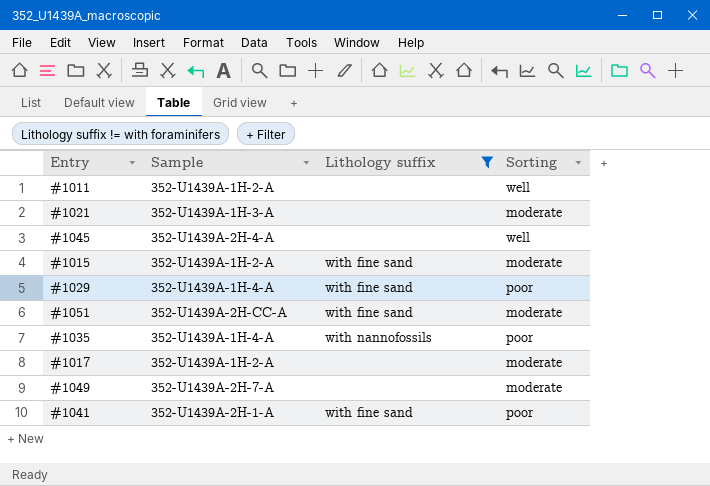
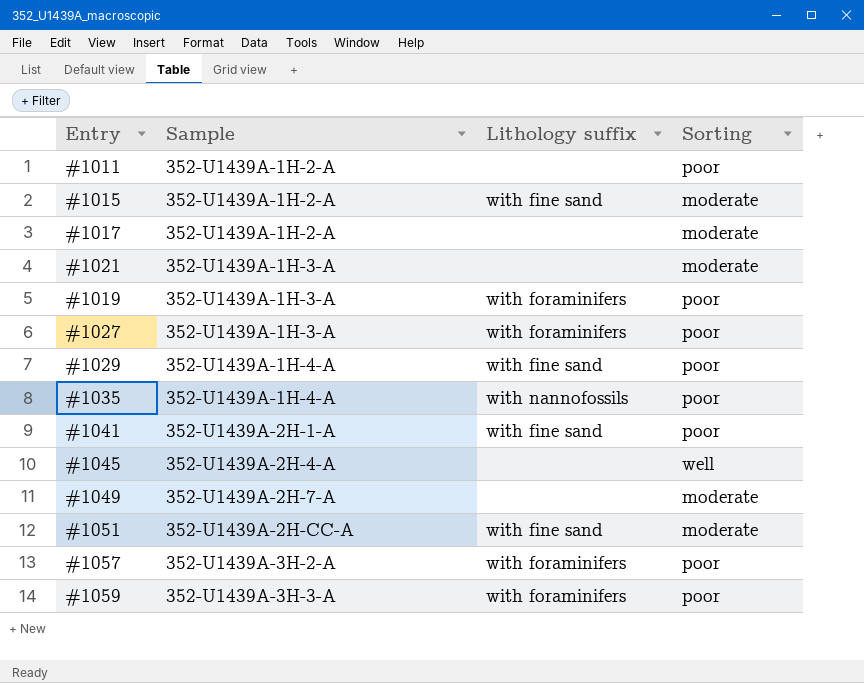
filter: Lithology suffix != with foraminifers -> none
row order: none -> Sample ascending
#1011 | Sorting: well -> poor

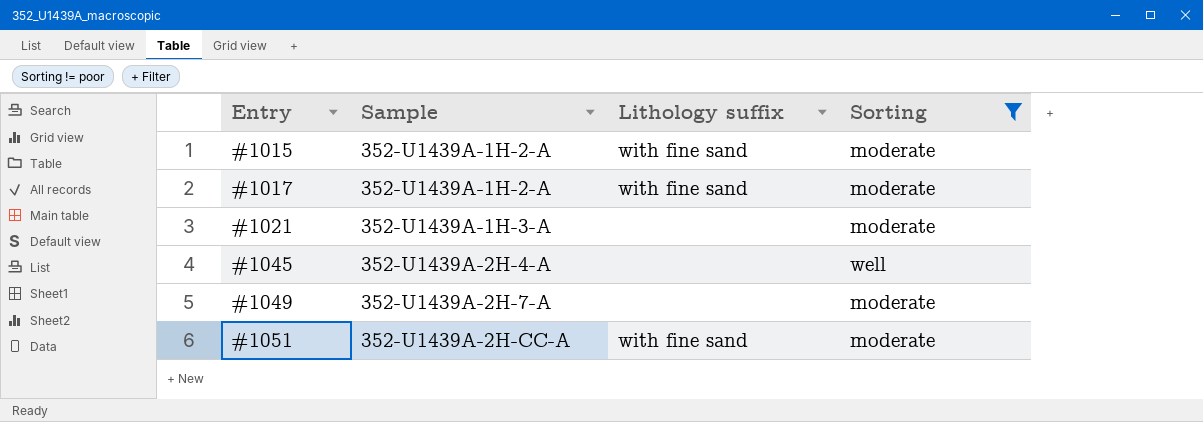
filter: none -> Sorting != poor
#1017 | Lithology suffix: none -> with fine sand

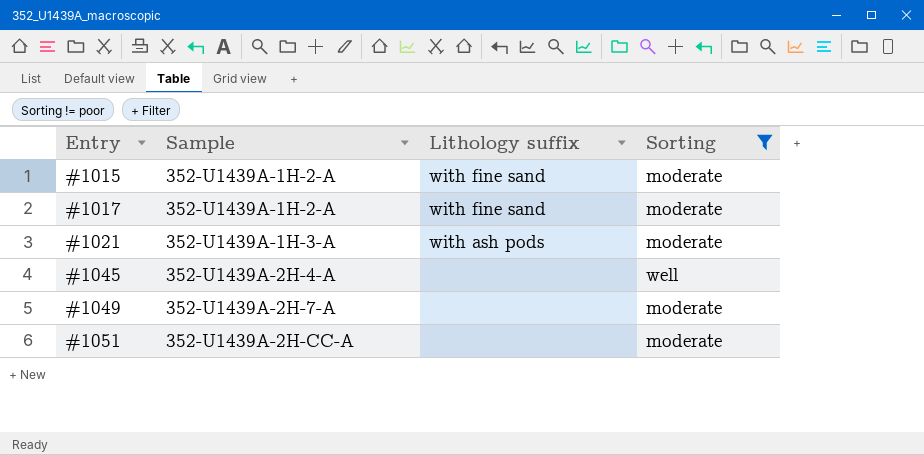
#1021 | Lithology suffix: none -> with ash pods
#1051 | Lithology suffix: with fine sand -> none

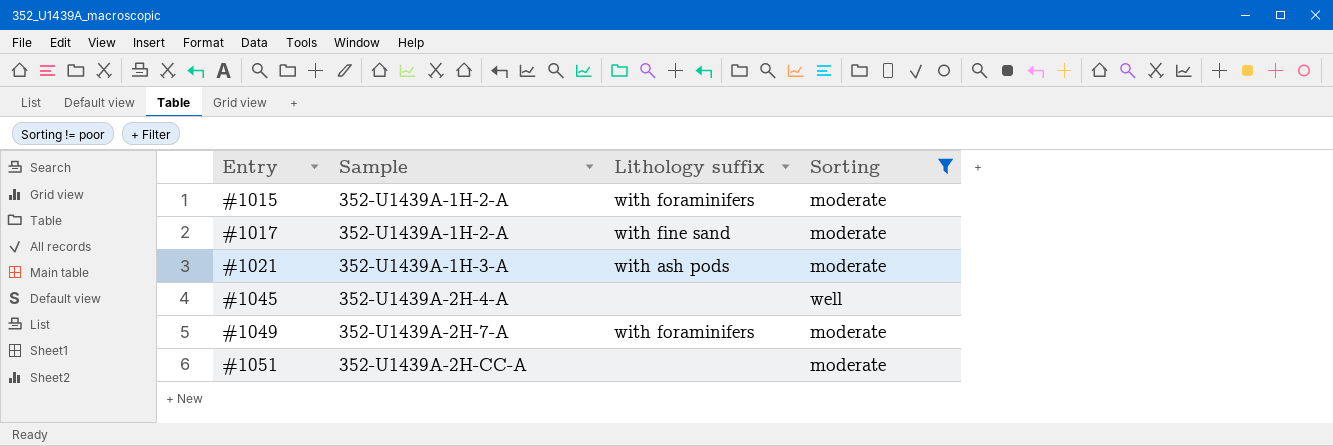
#1015 | Lithology suffix: with fine sand -> with foraminifers
#1049 | Lithology suffix: none -> with foraminifers

